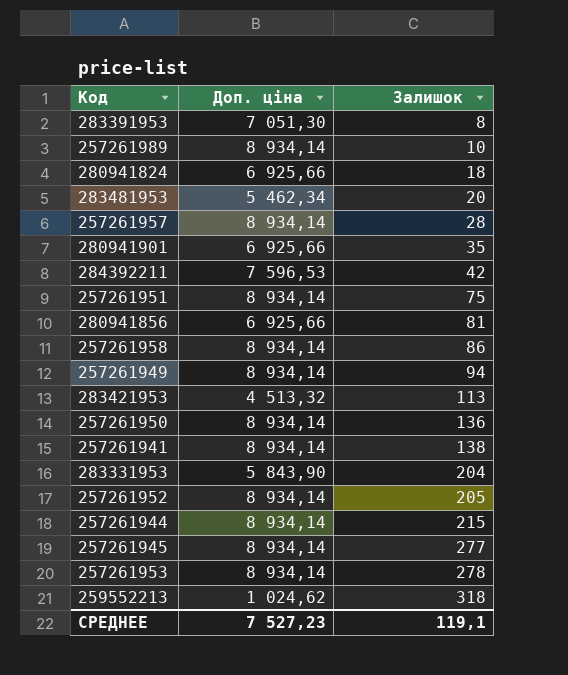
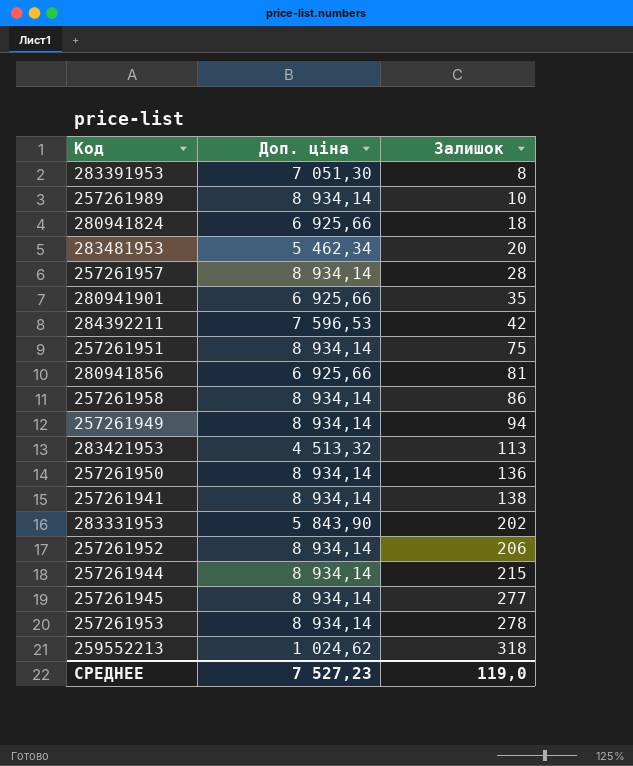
283331953 | Залишок: 204 -> 202
257261952 | Залишок: 205 -> 206
СРЕДНЕЕ | Залишок: 119,1 -> 119,0

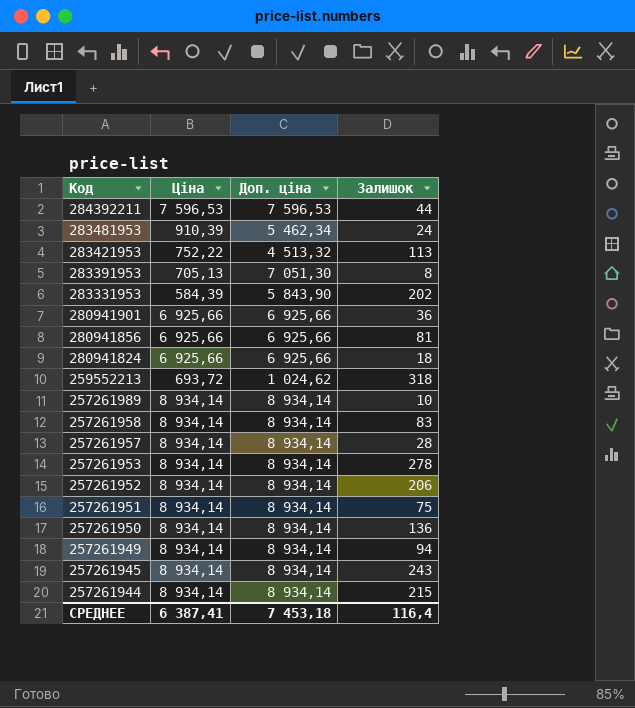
row order: Залишок ascending -> Код descending
column Ціна | position: none -> 2
row 257261941: 8 934,14 | 138 -> none
284392211 | Залишок: 42 -> 44
283481953 | Залишок: 20 -> 24
280941901 | Залишок: 35 -> 36
257261958 | Залишок: 86 -> 83
257261945 | Залишок: 277 -> 243
СРЕДНЕЕ | Доп. ціна: 7 527,23 -> 7 453,18
СРЕДНЕЕ | Залишок: 119,0 -> 116,4

